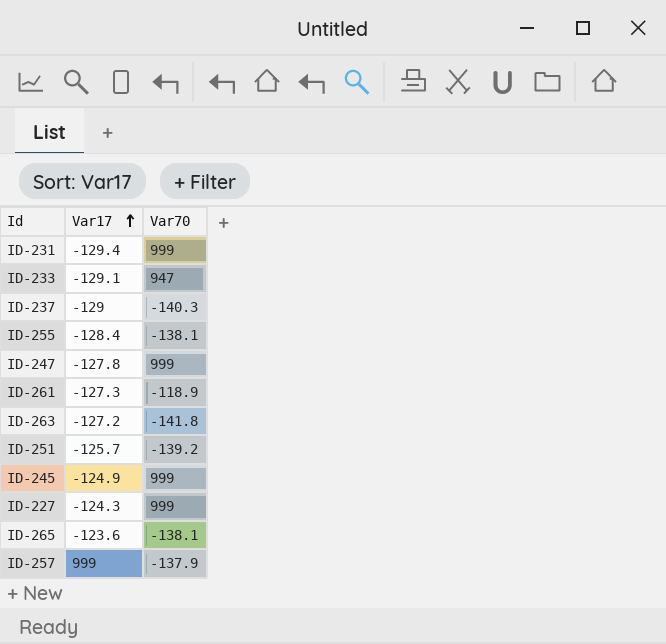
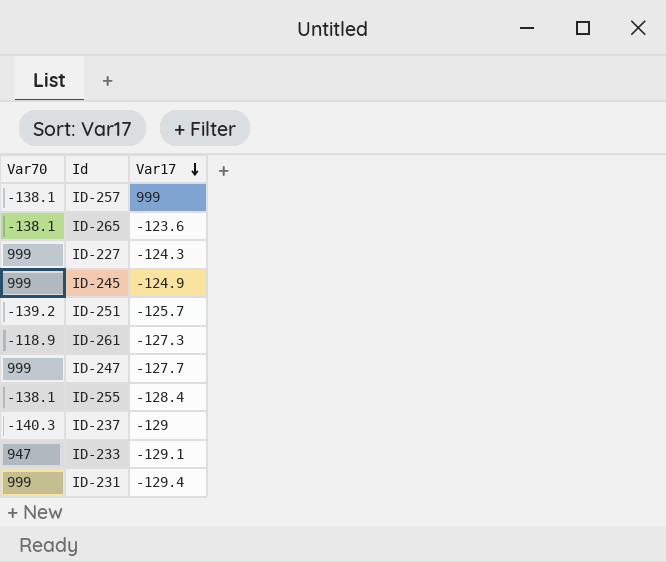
row order: Var17 ascending -> Var17 descending
column Var70 | position: 3 -> 1
row ID-263: -127.2 | -141.8 -> none
ID-257 | Var70: -137.9 -> -138.1
ID-247 | Var17: -127.8 -> -127.7

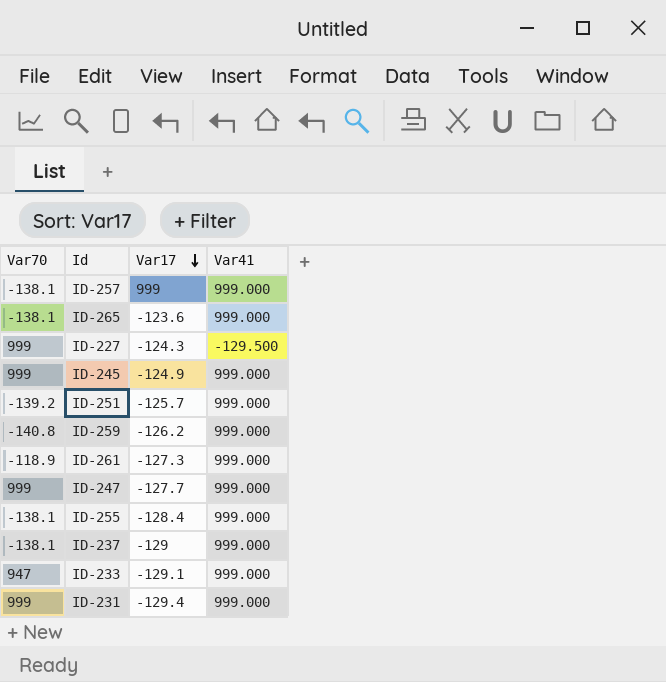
column Var41 | position: none -> 4
row ID-259: none -> -140.8 | -126.2 | 999.000
ID-237 | Var70: -140.3 -> -138.1

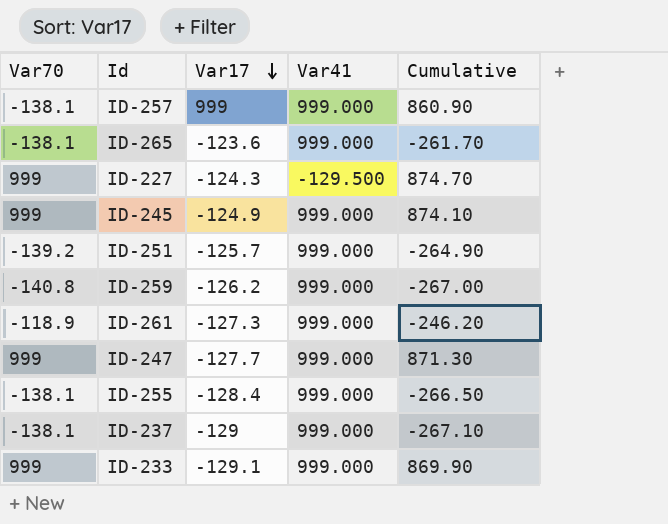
column Cumulative | formula: none -> [Var70] + [Var17]
row ID-231: 999 | -129.4 | 999.000 -> none
ID-233 | Var70: 947 -> 999

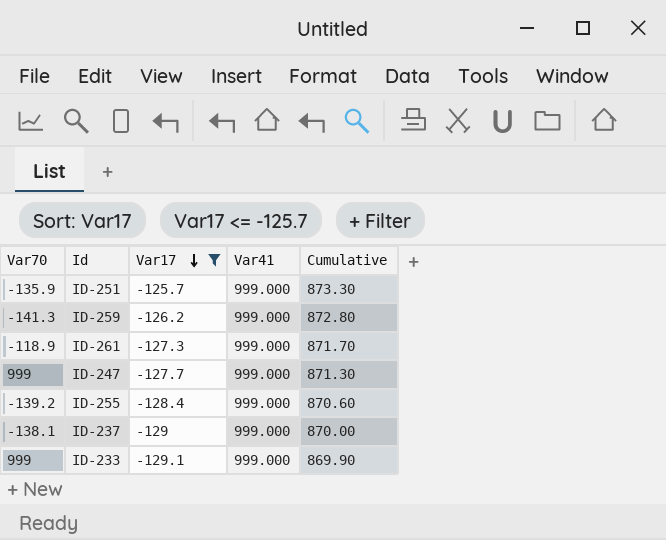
filter: none -> Var17 <= -125.7
column Cumulative | formula: [Var70] + [Var17] -> [Var17] + [Var41]
ID-251 | Var70: -139.2 -> -135.9
ID-259 | Var70: -140.8 -> -141.3
ID-255 | Var70: -138.1 -> -139.2

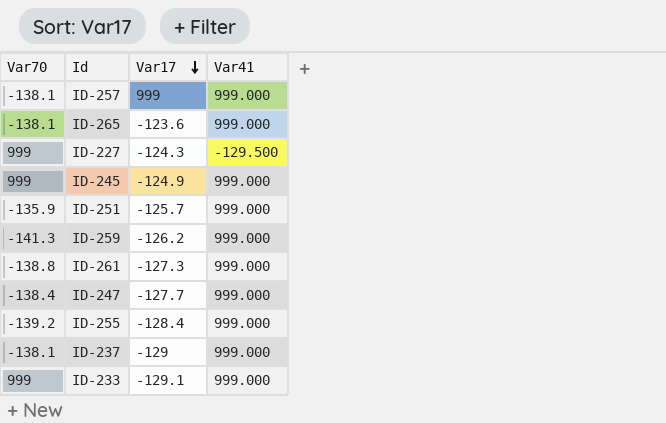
filter: Var17 <= -125.7 -> none
column Cumulative | formula: [Var17] + [Var41] -> none
ID-261 | Var70: -118.9 -> -138.8
ID-247 | Var70: 999 -> -138.4

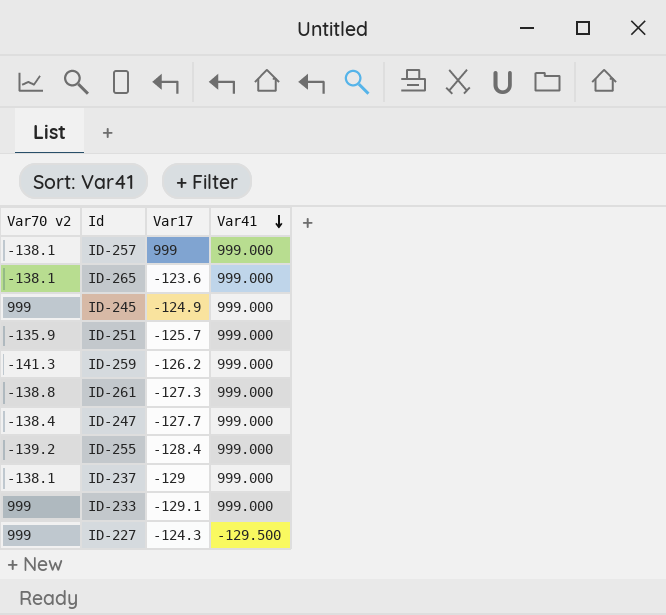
row order: Var17 descending -> Var41 descending
column name: Var70 -> Var70 v2

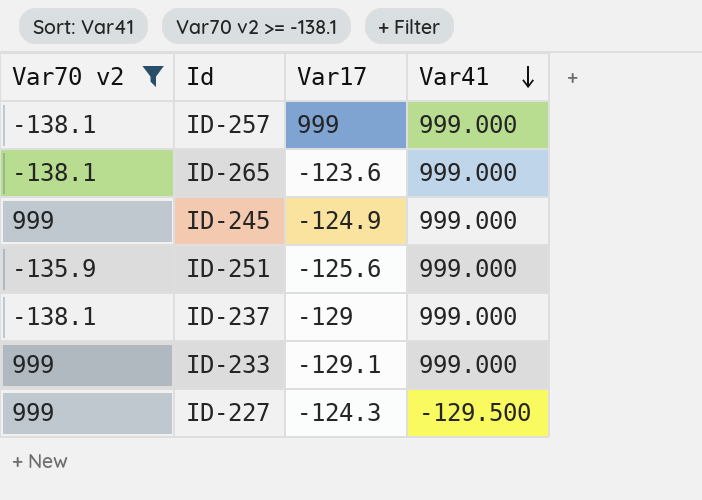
filter: none -> Var70 v2 >= -138.1
ID-251 | Var17: -125.7 -> -125.6

